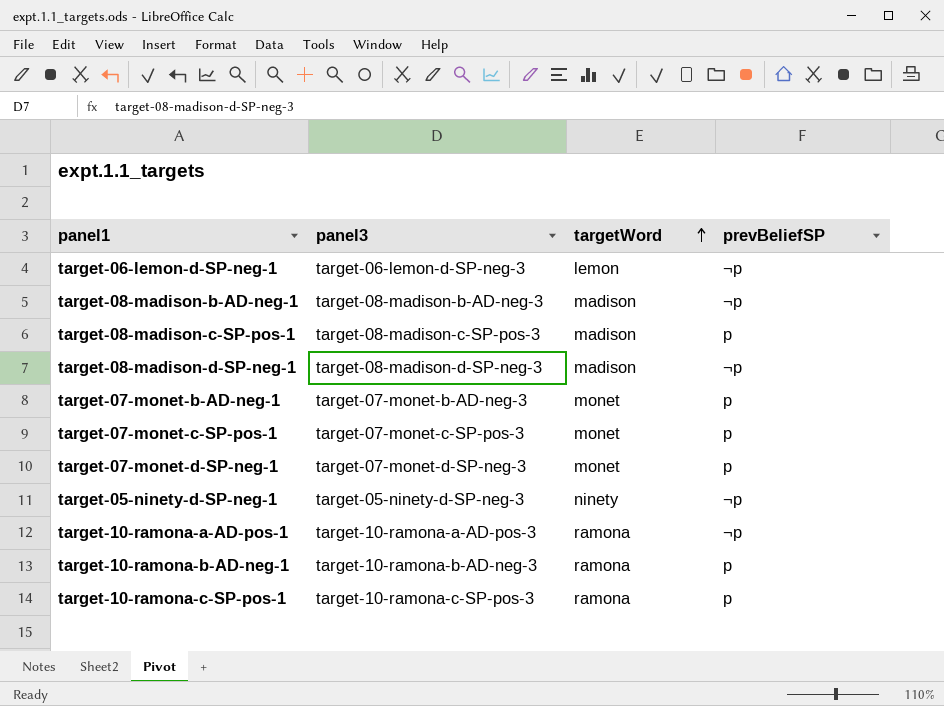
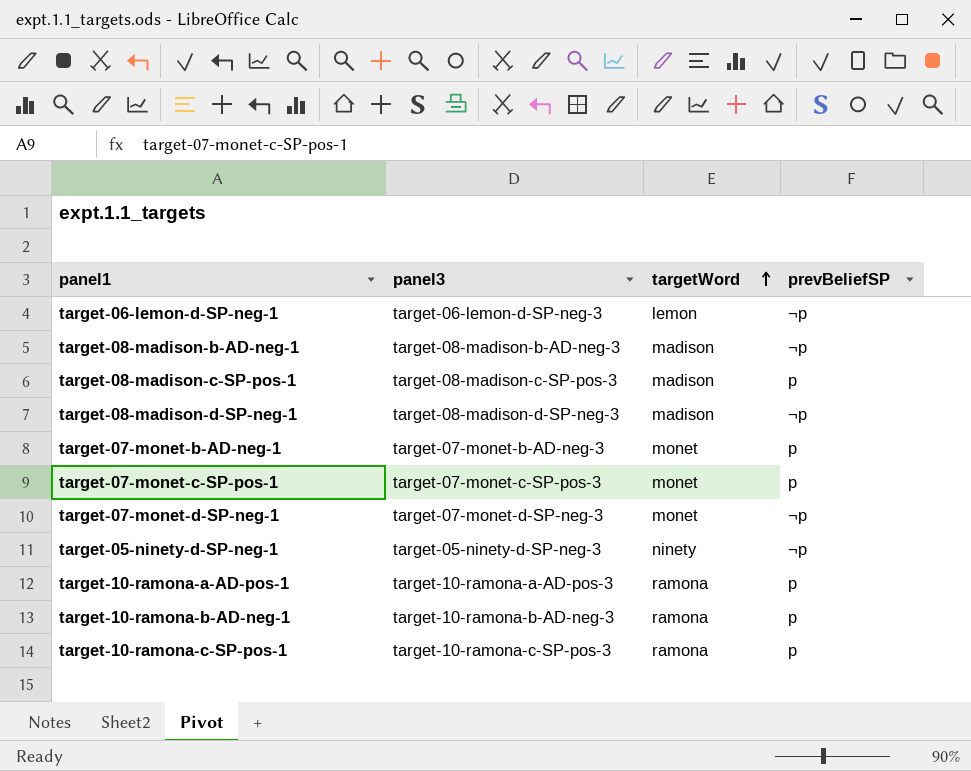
target-07-monet-d-SP-neg-1 | prevBeliefSP: p -> ¬p
target-10-ramona-a-AD-pos-1 | prevBeliefSP: ¬p -> p

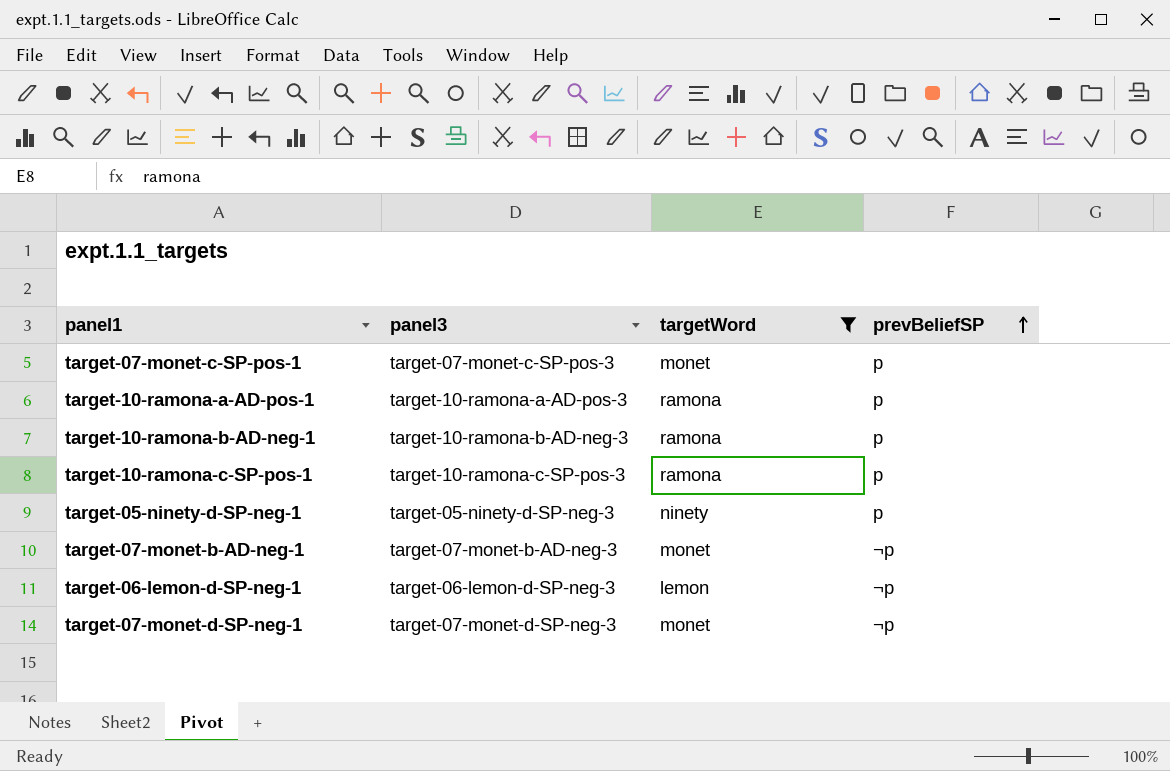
filter: none -> targetWord != madison
row order: targetWord ascending -> prevBeliefSP ascending
target-05-ninety-d-SP-neg-1 | prevBeliefSP: ¬p -> p
target-07-monet-b-AD-neg-1 | prevBeliefSP: p -> ¬p

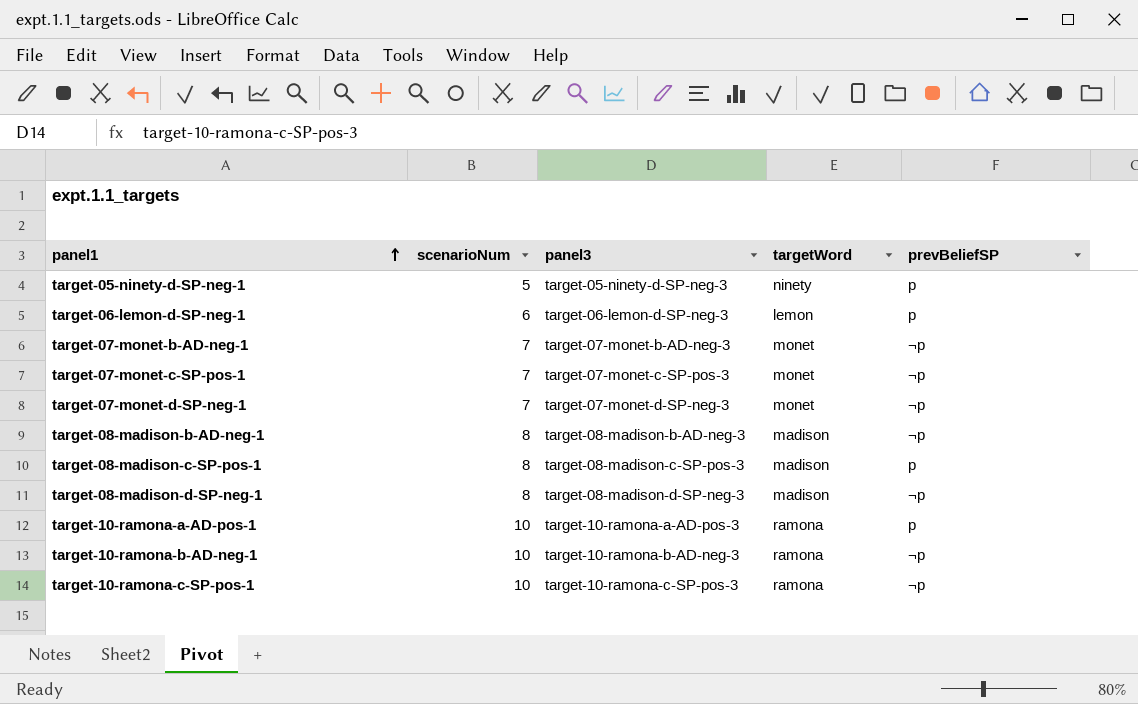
filter: targetWord != madison -> none
row order: prevBeliefSP ascending -> panel1 ascending
column scenarioNum | position: none -> 2
target-06-lemon-d-SP-neg-1 | prevBeliefSP: ¬p -> p
target-07-monet-c-SP-pos-1 | prevBeliefSP: p -> ¬p
target-10-ramona-b-AD-neg-1 | prevBeliefSP: p -> ¬p
target-10-ramona-c-SP-pos-1 | prevBeliefSP: p -> ¬p

